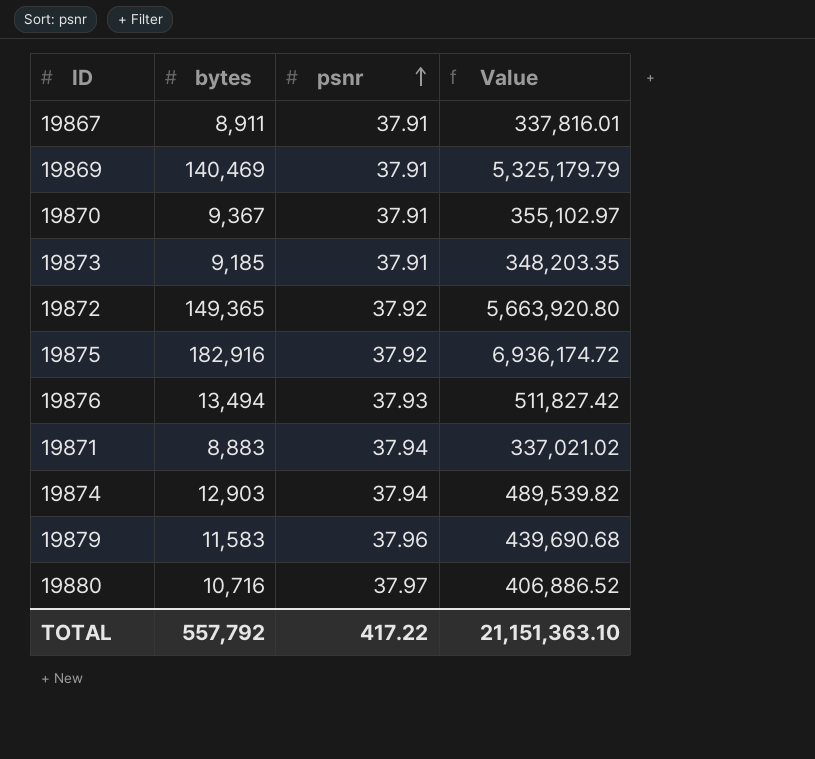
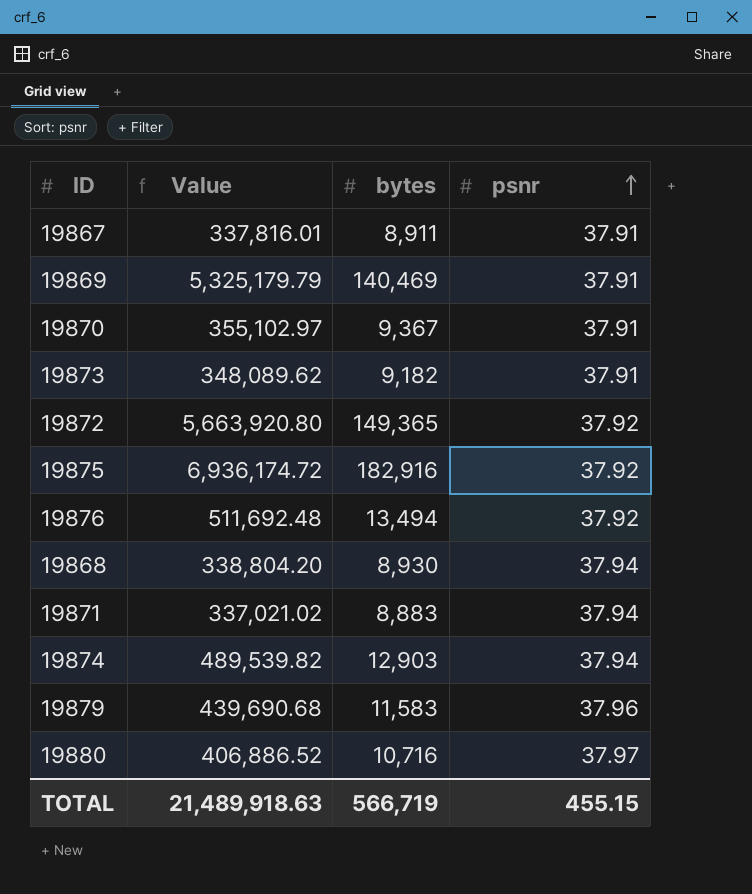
column Value | position: 4 -> 2
19873 | Value: 348,203.35 -> 348,089.62
19873 | bytes: 9,185 -> 9,182
19876 | Value: 511,827.42 -> 511,692.48
19876 | psnr: 37.93 -> 37.92
row 19868: none -> 338,804.20 | 8,930 | 37.94
TOTAL | Value: 21,151,363.10 -> 21,489,918.63
TOTAL | bytes: 557,792 -> 566,719
TOTAL | psnr: 417.22 -> 455.15

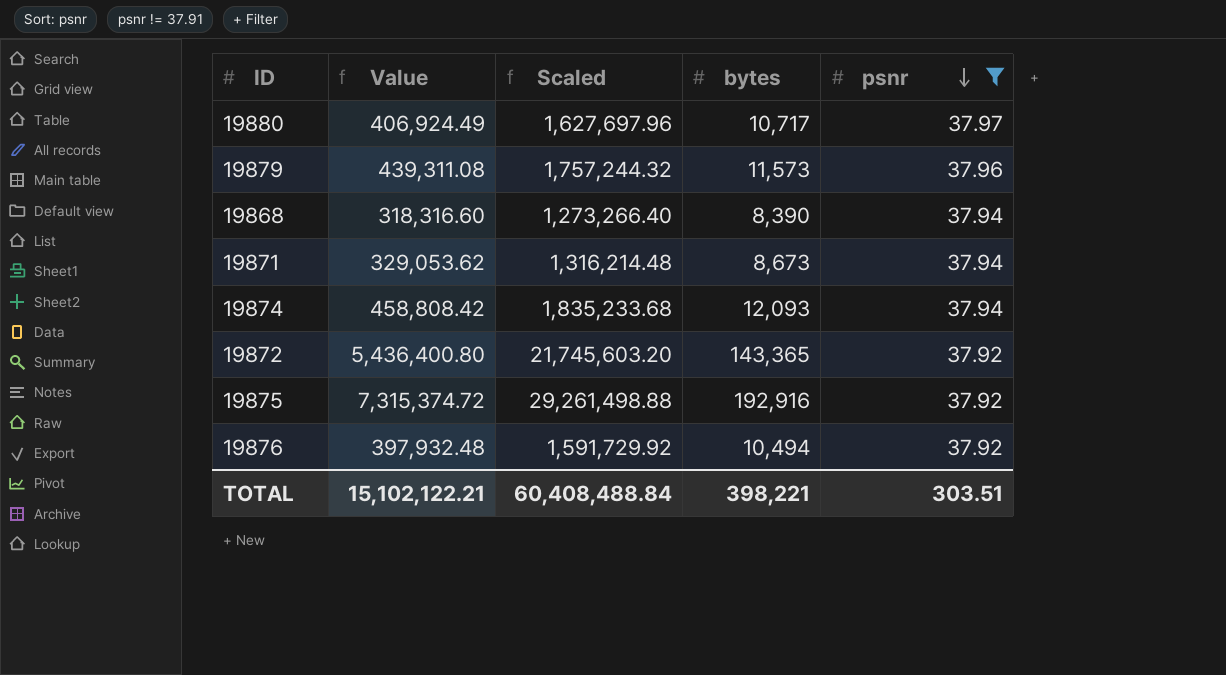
filter: none -> psnr != 37.91
row order: psnr ascending -> psnr descending
column Scaled | formula: none -> [Value] * 4
19880 | Value: 406,886.52 -> 406,924.49
19880 | bytes: 10,716 -> 10,717
19879 | Value: 439,690.68 -> 439,311.08
19879 | bytes: 11,583 -> 11,573
19868 | Value: 338,804.20 -> 318,316.60
19868 | bytes: 8,930 -> 8,390
19871 | Value: 337,021.02 -> 329,053.62
19871 | bytes: 8,883 -> 8,673
19874 | Value: 489,539.82 -> 458,808.42
19874 | bytes: 12,903 -> 12,093
19872 | Value: 5,663,920.80 -> 5,436,400.80
19872 | bytes: 149,365 -> 143,365
19875 | Value: 6,936,174.72 -> 7,315,374.72
19875 | bytes: 182,916 -> 192,916
19876 | Value: 511,692.48 -> 397,932.48
19876 | bytes: 13,494 -> 10,494
TOTAL | Value: 21,489,918.63 -> 15,102,122.21
TOTAL | bytes: 566,719 -> 398,221
TOTAL | psnr: 455.15 -> 303.51

